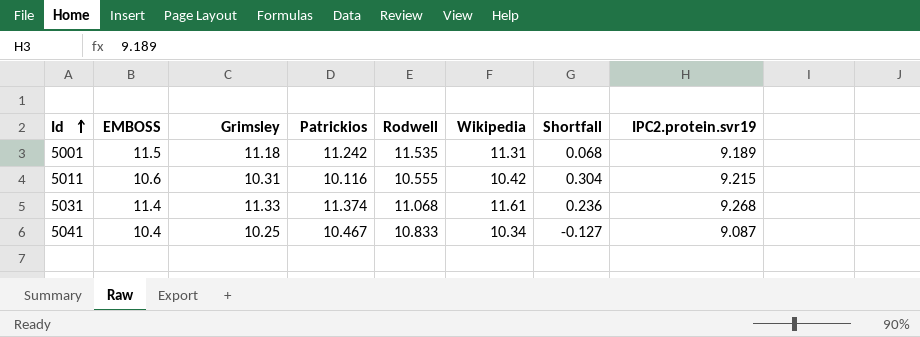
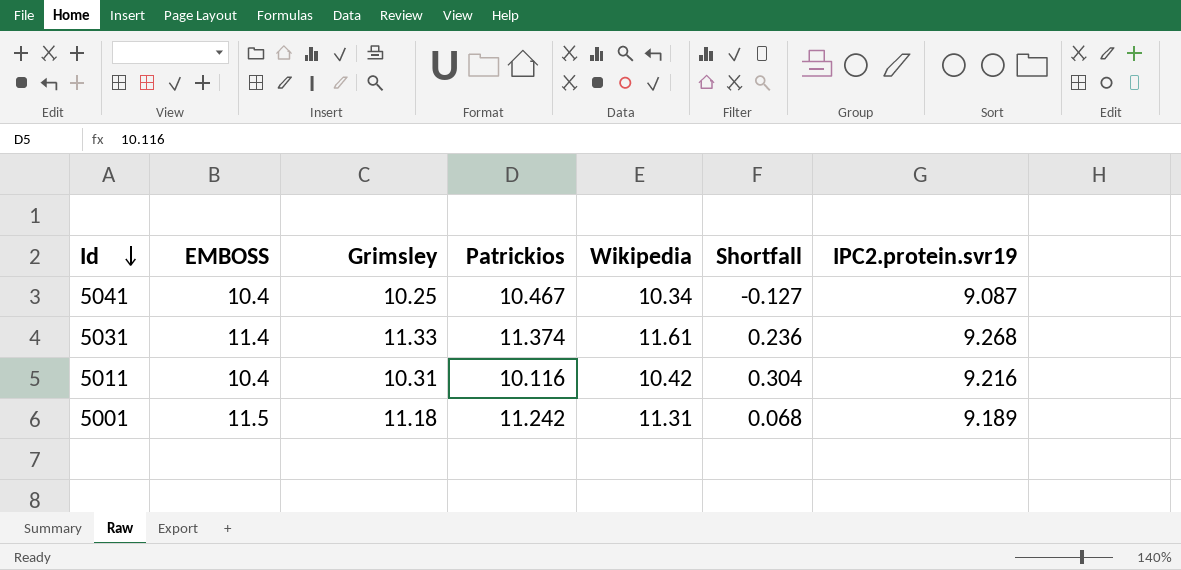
row order: Id ascending -> Id descending
column Rodwell | position: 5 -> none
5011 | EMBOSS: 10.6 -> 10.4
5011 | IPC2.protein.svr19: 9.215 -> 9.216

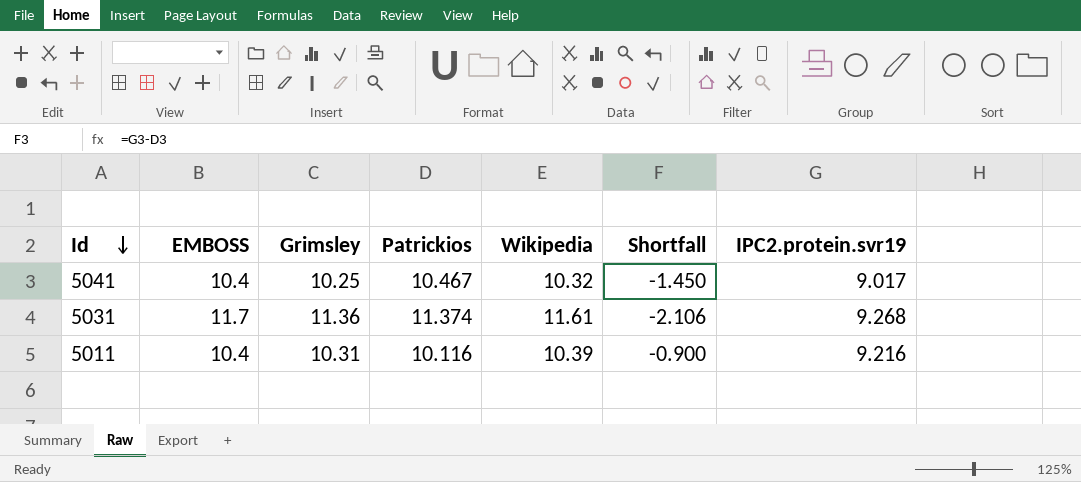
column Shortfall | formula: [Wikipedia] - [Patrickios] -> [IPC2.protein.svr19] - [Patrickios]
row 5001: 11.5 | 11.18 | 11.242 | 11.31 | 0.068 | 9.189 -> none
5041 | Wikipedia: 10.34 -> 10.32
5041 | IPC2.protein.svr19: 9.087 -> 9.017
5031 | EMBOSS: 11.4 -> 11.7
5031 | Grimsley: 11.33 -> 11.36
5011 | Wikipedia: 10.42 -> 10.39

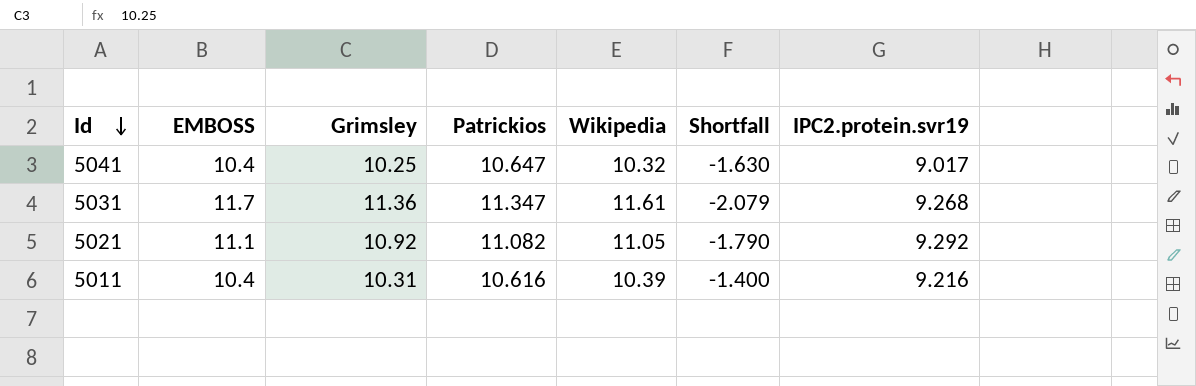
5041 | Patrickios: 10.467 -> 10.647
5041 | Shortfall: -1.450 -> -1.630
5031 | Patrickios: 11.374 -> 11.347
5031 | Shortfall: -2.106 -> -2.079
row 5021: none -> 11.1 | 10.92 | 11.082 | 11.05 | -1.790 | 9.292
5011 | Patrickios: 10.116 -> 10.616
5011 | Shortfall: -0.900 -> -1.400

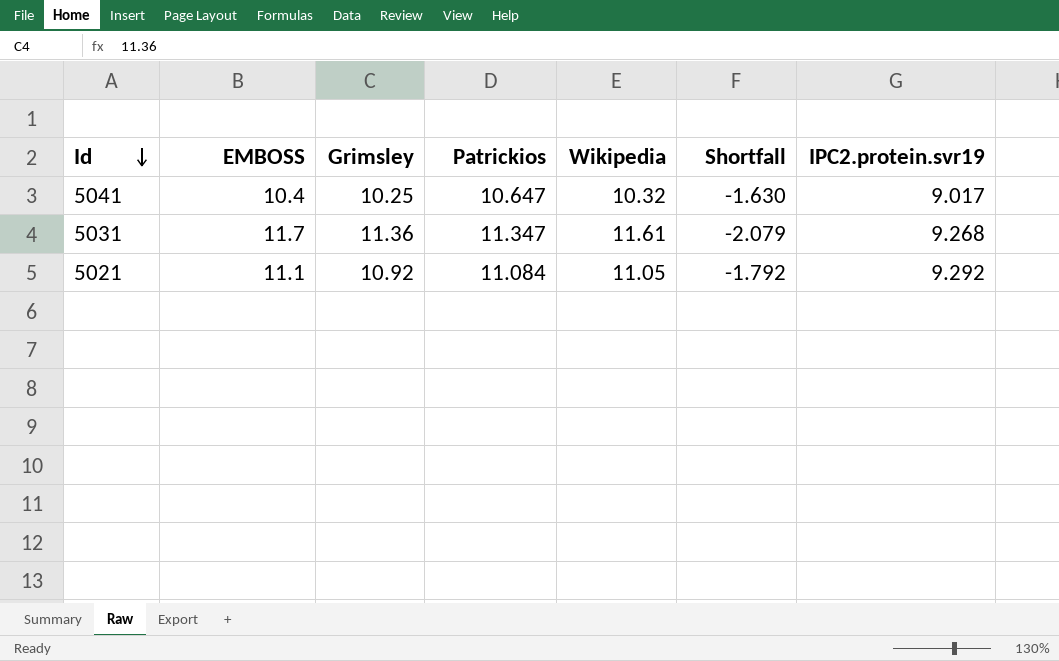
row 5011: 10.4 | 10.31 | 10.616 | 10.39 | -1.400 | 9.216 -> none
5021 | Patrickios: 11.082 -> 11.084
5021 | Shortfall: -1.790 -> -1.792

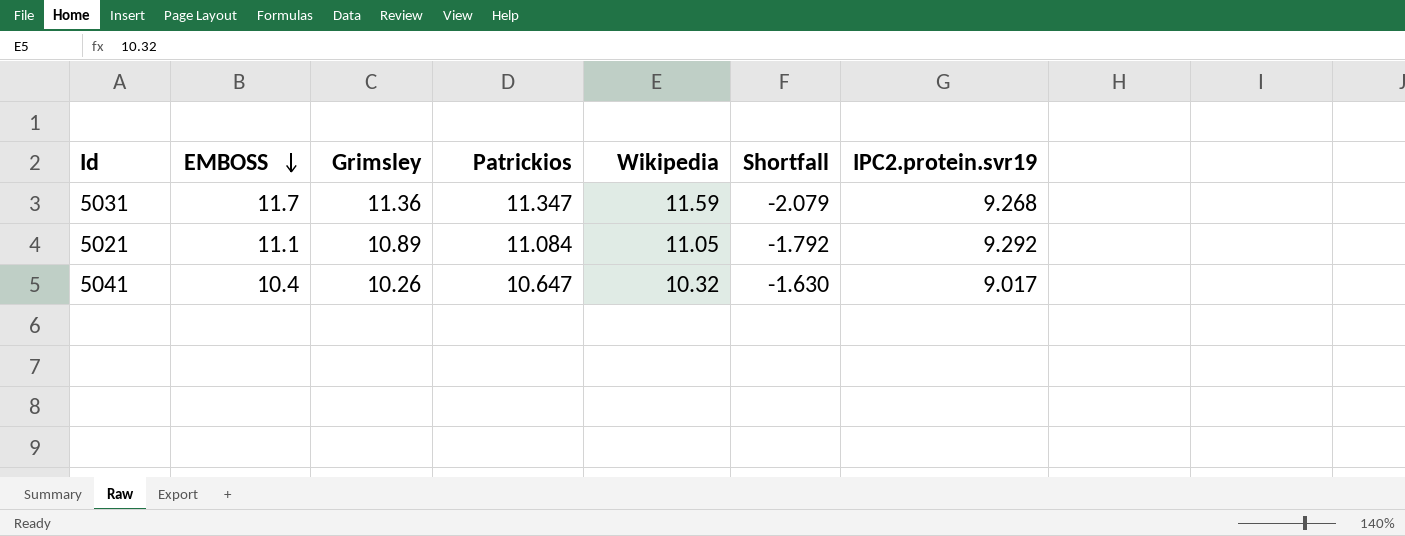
row order: Id descending -> EMBOSS descending
5031 | Wikipedia: 11.61 -> 11.59
5021 | Grimsley: 10.92 -> 10.89
5041 | Grimsley: 10.25 -> 10.26

